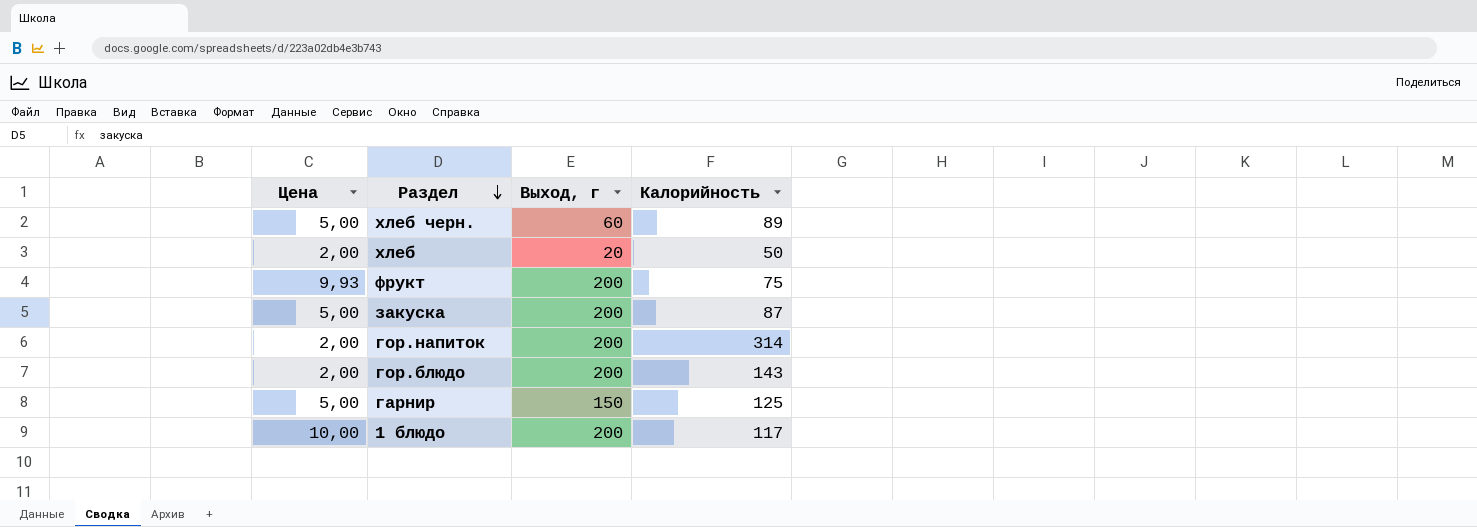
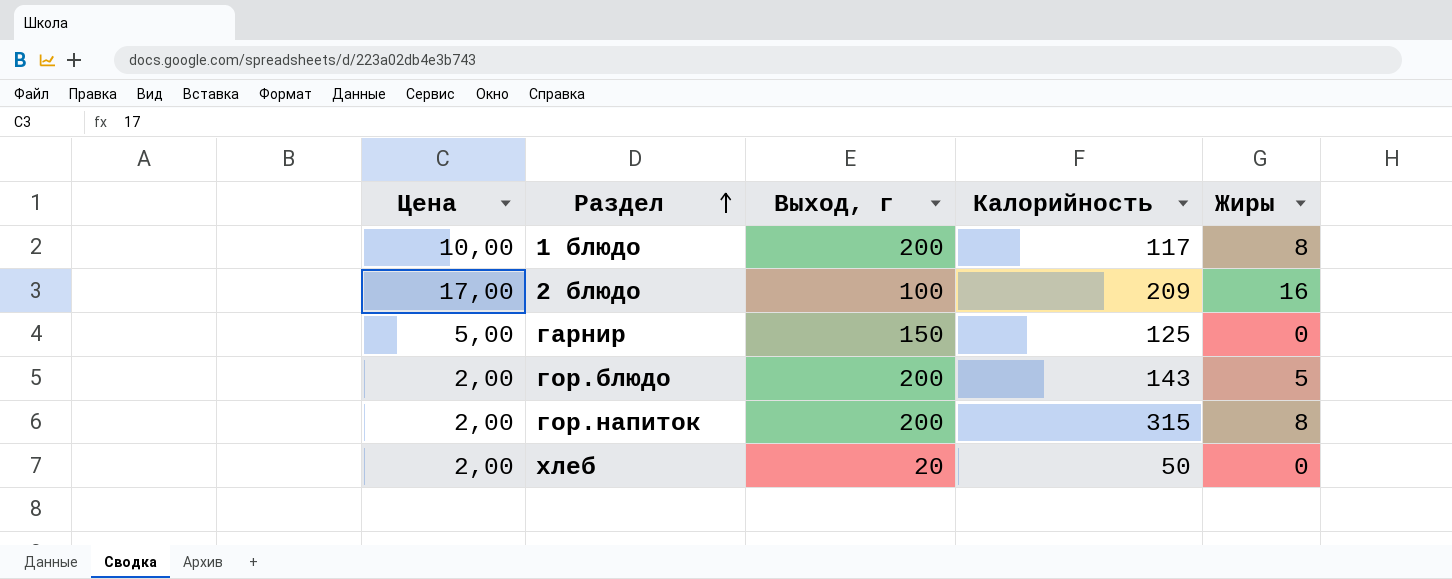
row order: Раздел descending -> Раздел ascending
column Жиры | position: none -> 5
row хлеб черн.: 5,00 | 60 | 89 -> none
row фрукт: 9,93 | 200 | 75 -> none
row закуска: 5,00 | 200 | 87 -> none
row 2 блюдо: none -> 17,00 | 100 | 209 | 16
гор.напиток | Калорийность: 314 -> 315

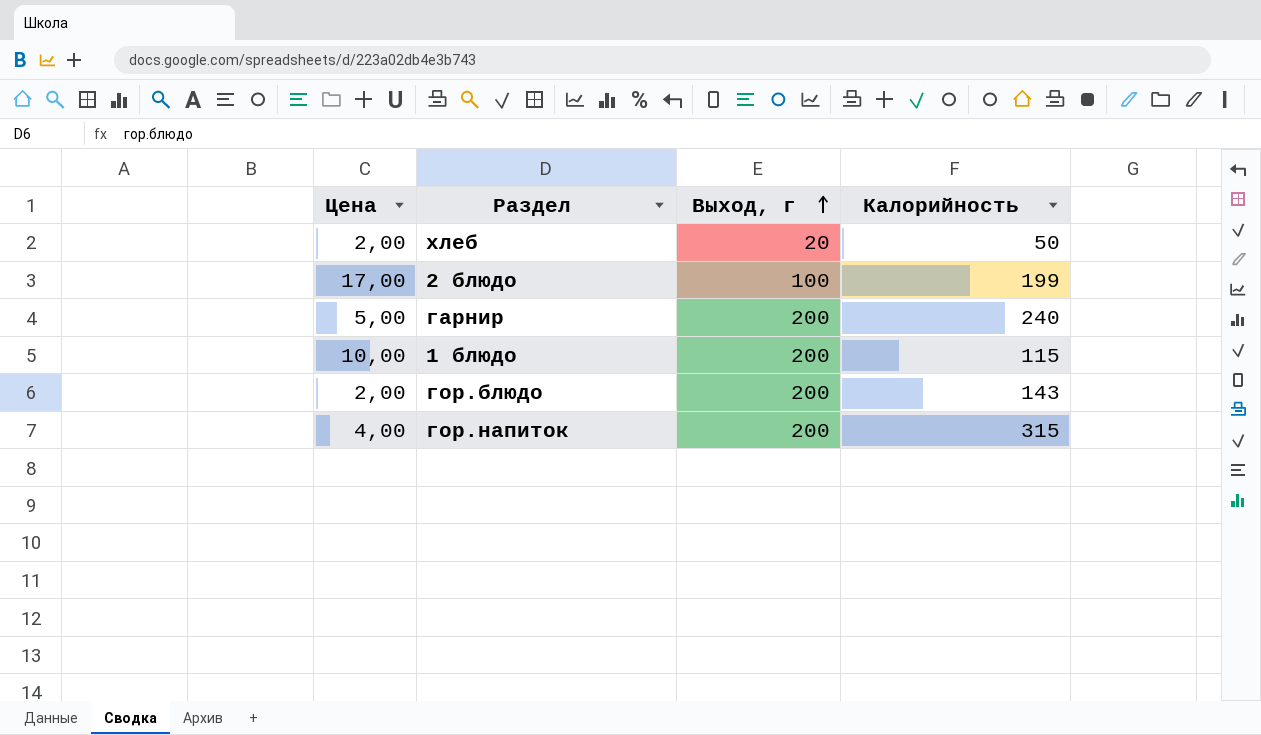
row order: Раздел ascending -> Выход, г ascending
column Жиры | position: 5 -> none
2 блюдо | Калорийность: 209 -> 199
гарнир | Выход, г: 150 -> 200
гарнир | Калорийность: 125 -> 240
1 блюдо | Калорийность: 117 -> 115
гор.напиток | Цена: 2,00 -> 4,00

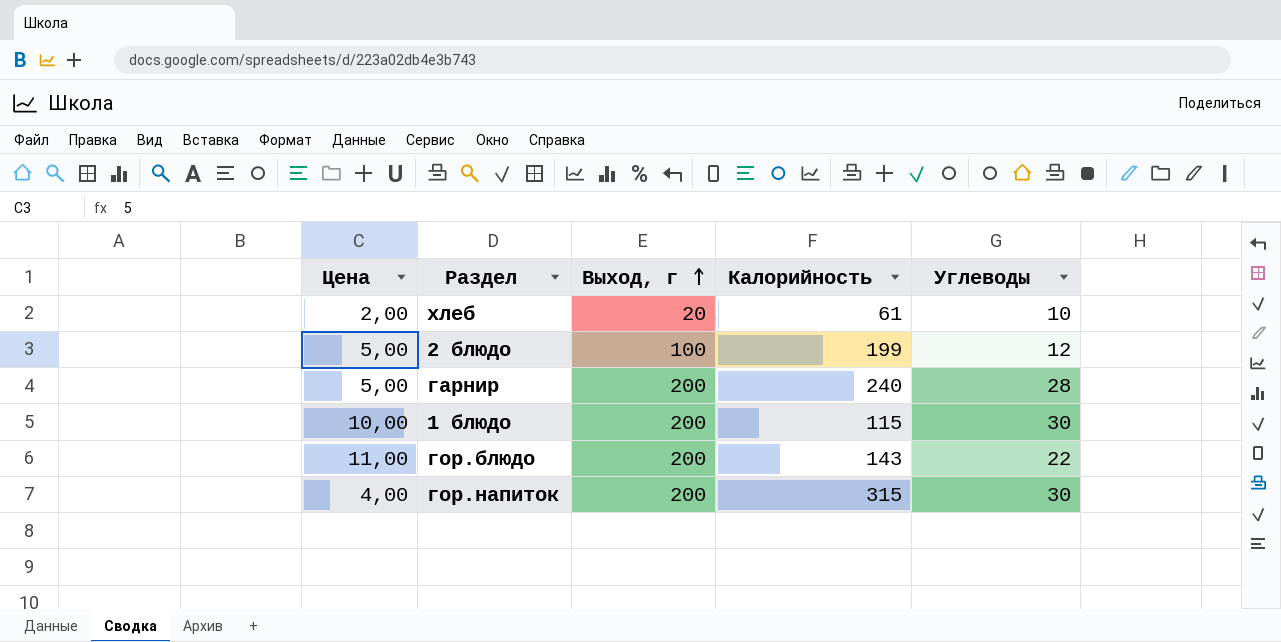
column Углеводы | position: none -> 5
хлеб | Калорийность: 50 -> 61
2 блюдо | Цена: 17,00 -> 5,00
гор.блюдо | Цена: 2,00 -> 11,00

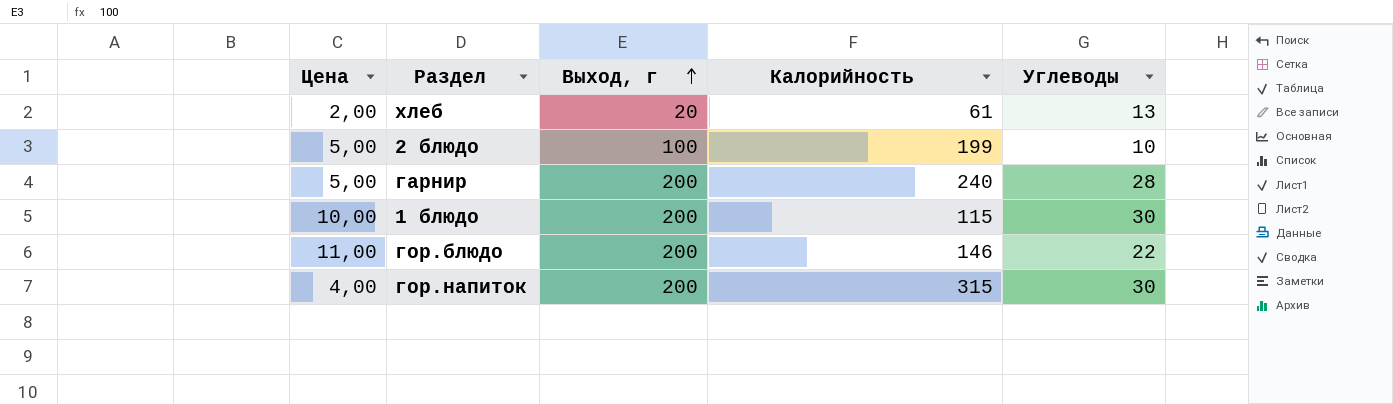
хлеб | Углеводы: 10 -> 13
2 блюдо | Углеводы: 12 -> 10
гор.блюдо | Калорийность: 143 -> 146

